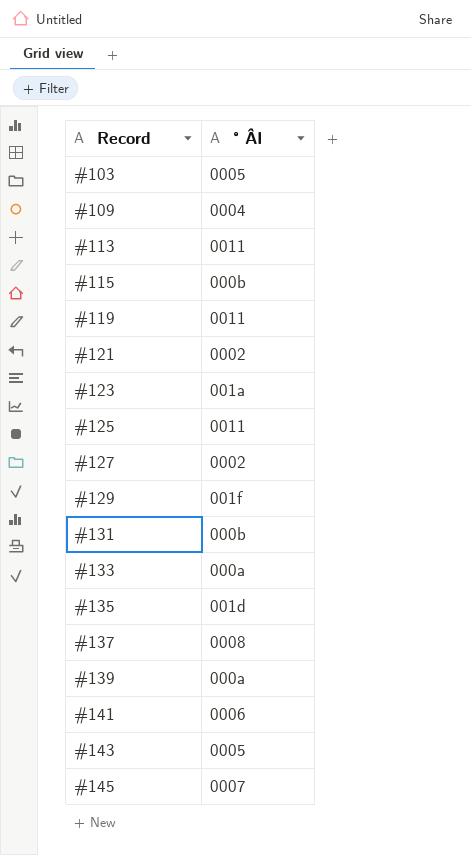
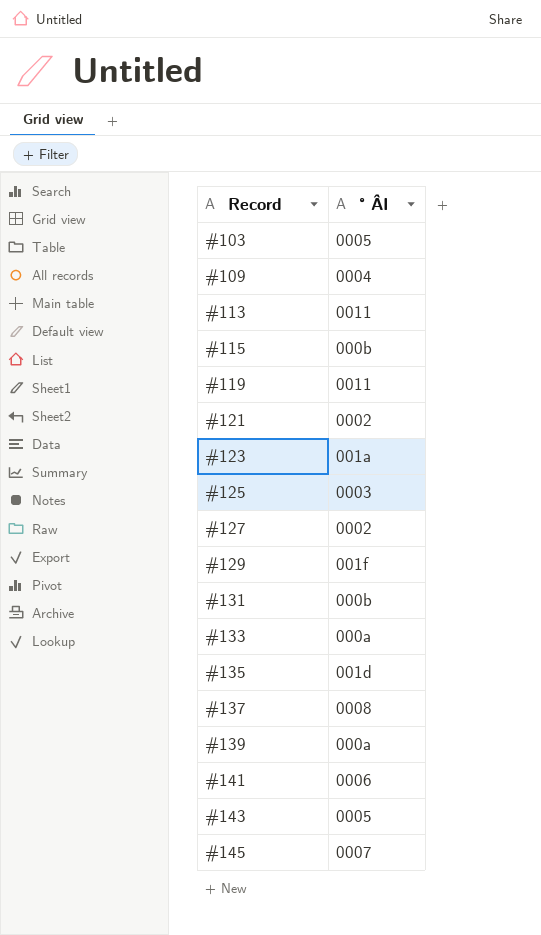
#125 | ° ÂI: 0011 -> 0003

